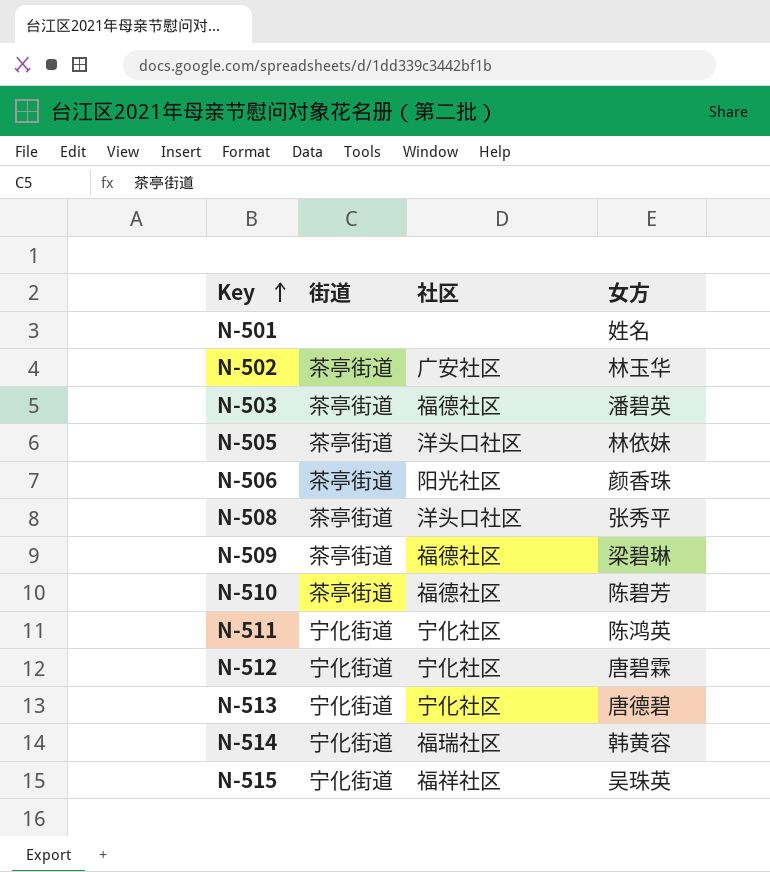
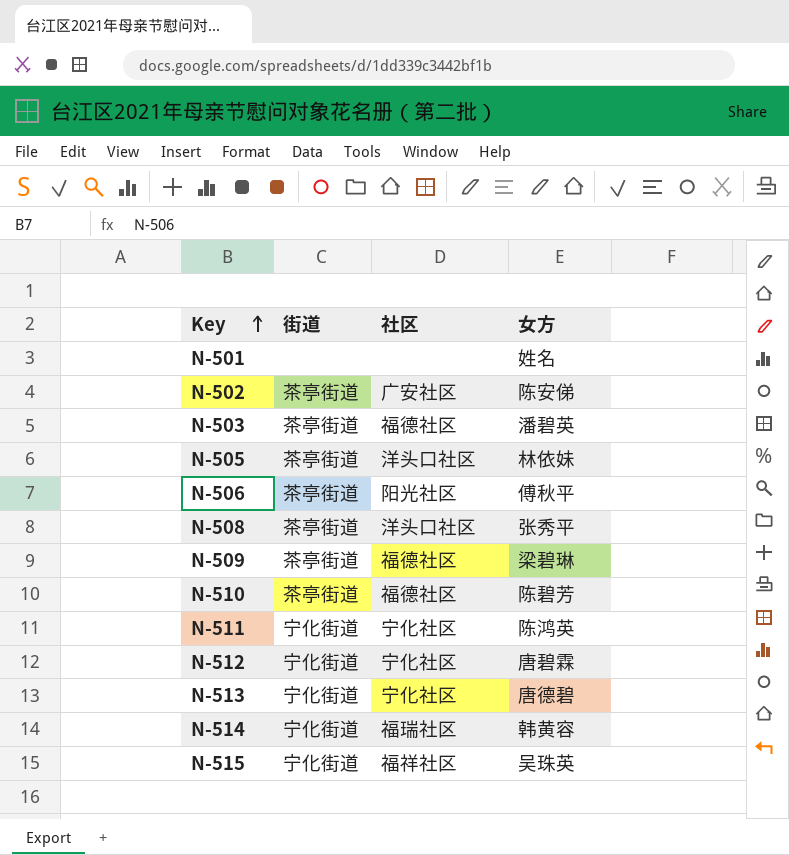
N-502 | 女方: 林玉华 -> 陈安俤
N-506 | 女方: 颜香珠 -> 傅秋平

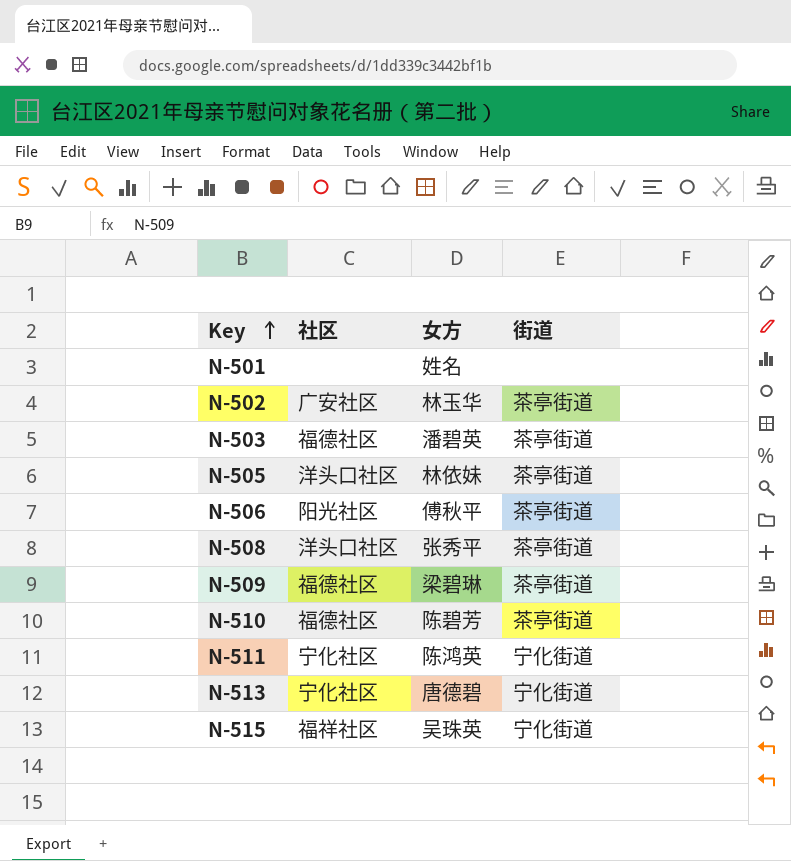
column 街道 | position: 2 -> 4
row N-512: 宁化街道 | 宁化社区 | 唐碧霖 -> none
row N-514: 宁化街道 | 福瑞社区 | 韩黄容 -> none
N-502 | 女方: 陈安俤 -> 林玉华

